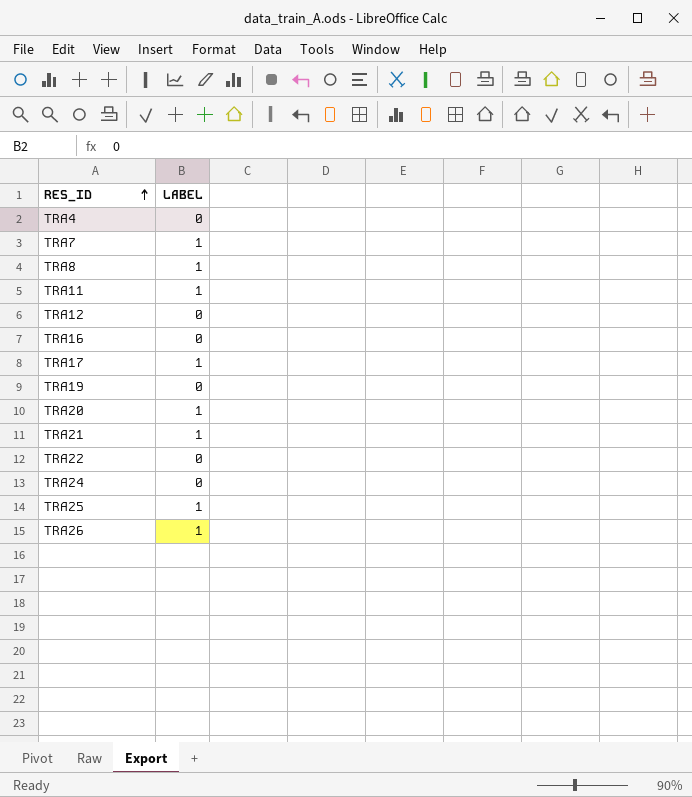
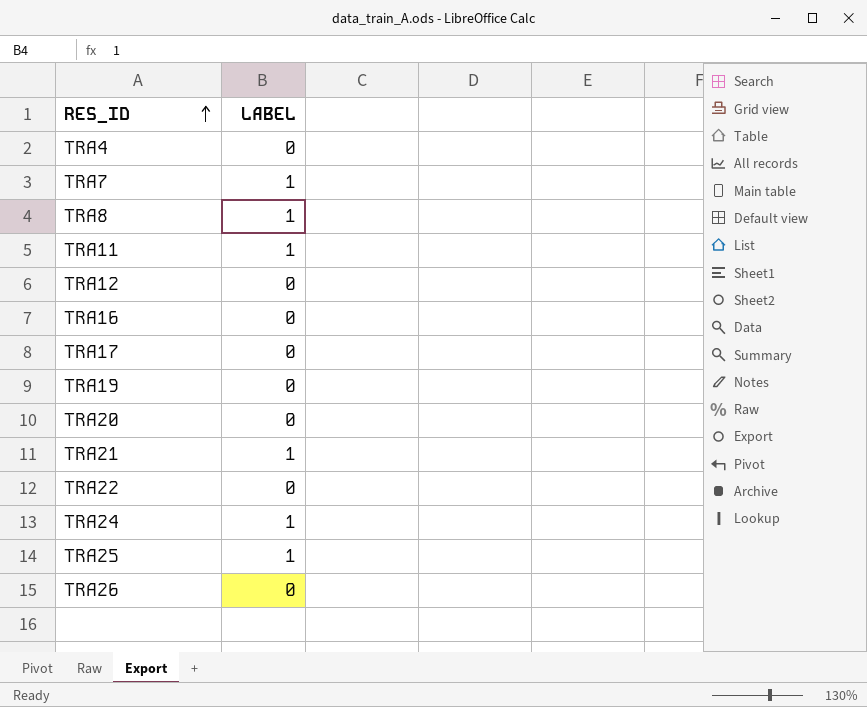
TRA17 | LABEL: 1 -> 0
TRA20 | LABEL: 1 -> 0
TRA24 | LABEL: 0 -> 1
TRA26 | LABEL: 1 -> 0

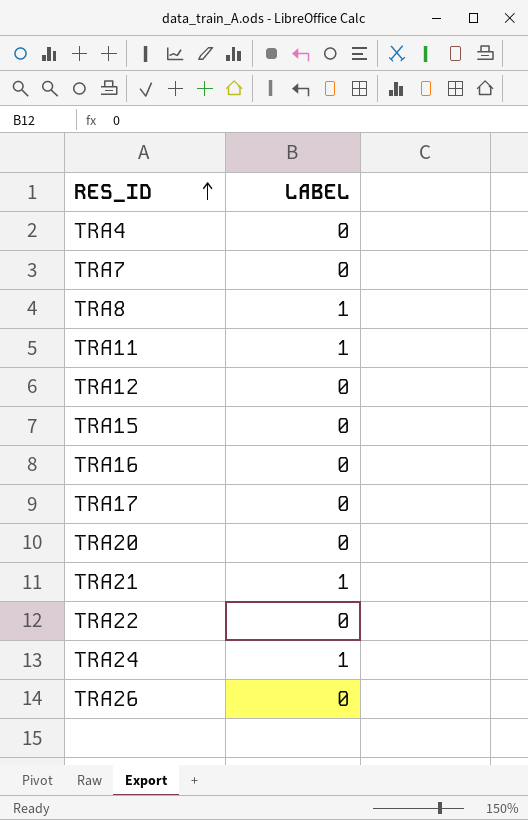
row TRA19: 0 -> none
row TRA25: 1 -> none
TRA7 | LABEL: 1 -> 0
row TRA15: none -> 0

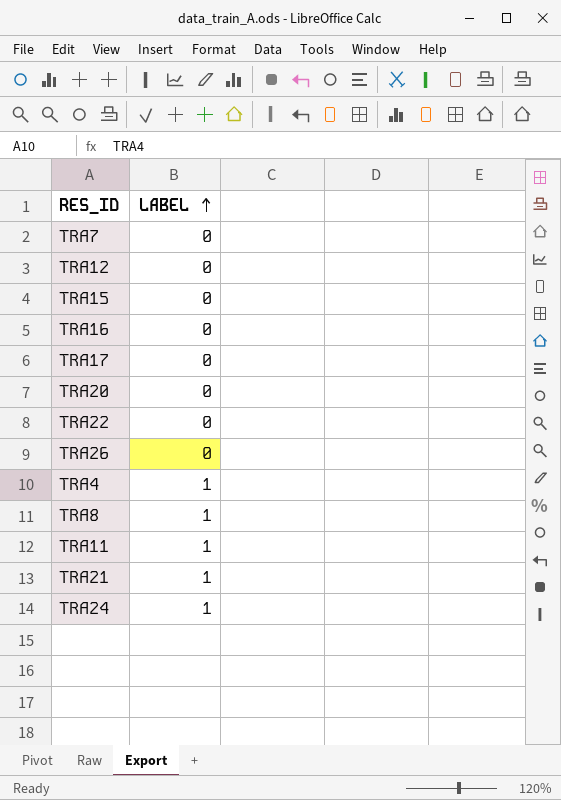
row order: RES_ID ascending -> LABEL ascending
TRA4 | LABEL: 0 -> 1

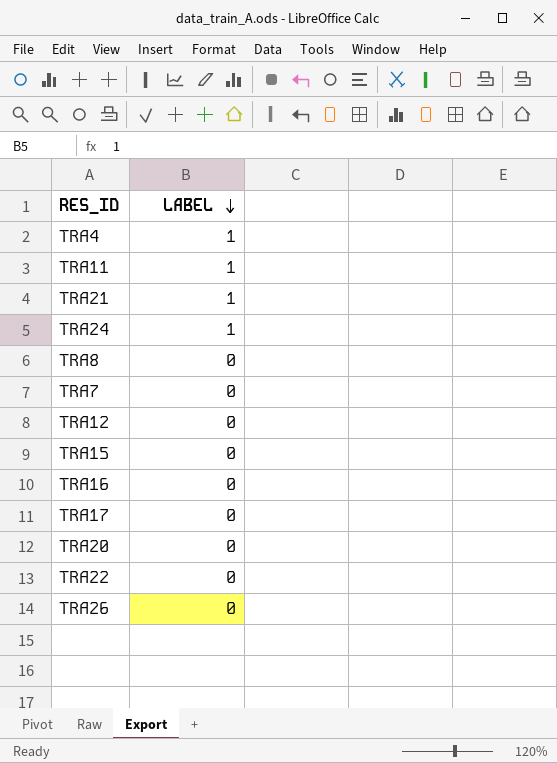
row order: LABEL ascending -> LABEL descending
TRA8 | LABEL: 1 -> 0

